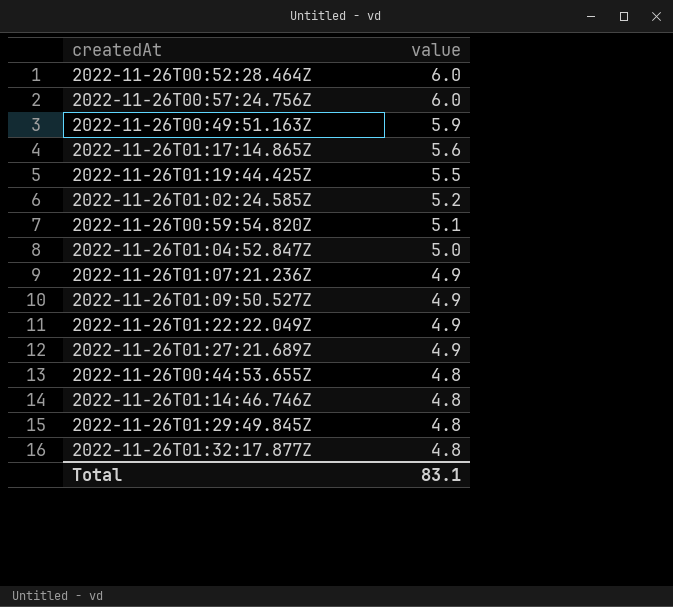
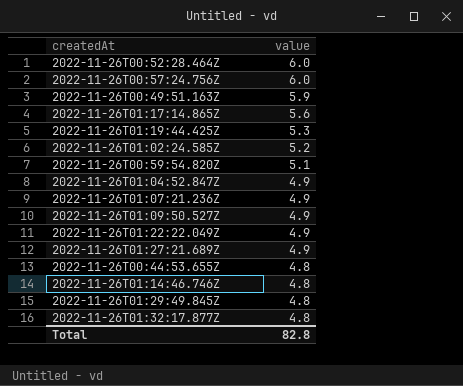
2022-11-26T01:19:44.425Z | value: 5.5 -> 5.3
2022-11-26T01:04:52.847Z | value: 5.0 -> 4.9
Total | value: 83.1 -> 82.8

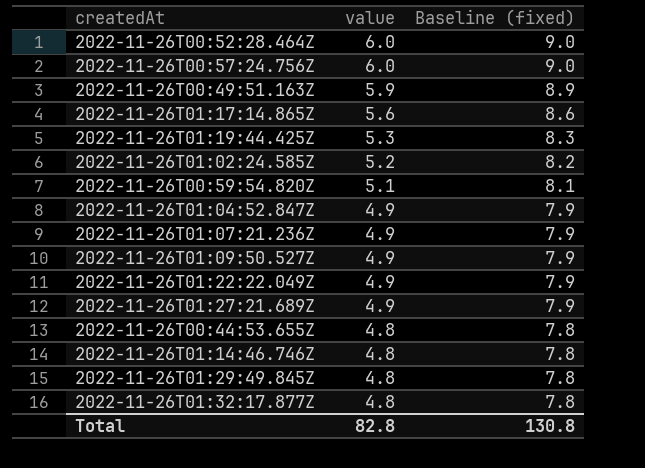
column Baseline (fixed) | formula: none -> [value] + 3

